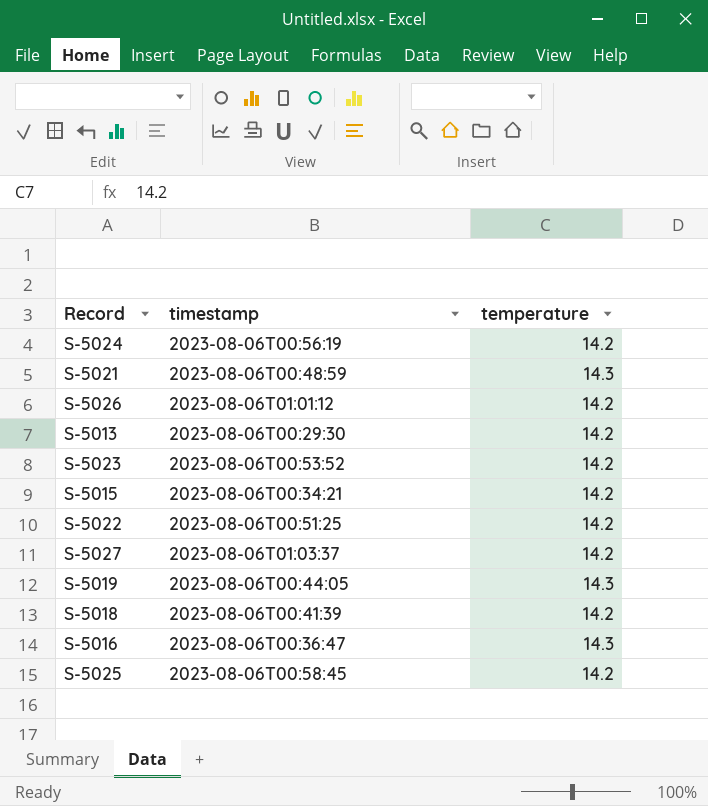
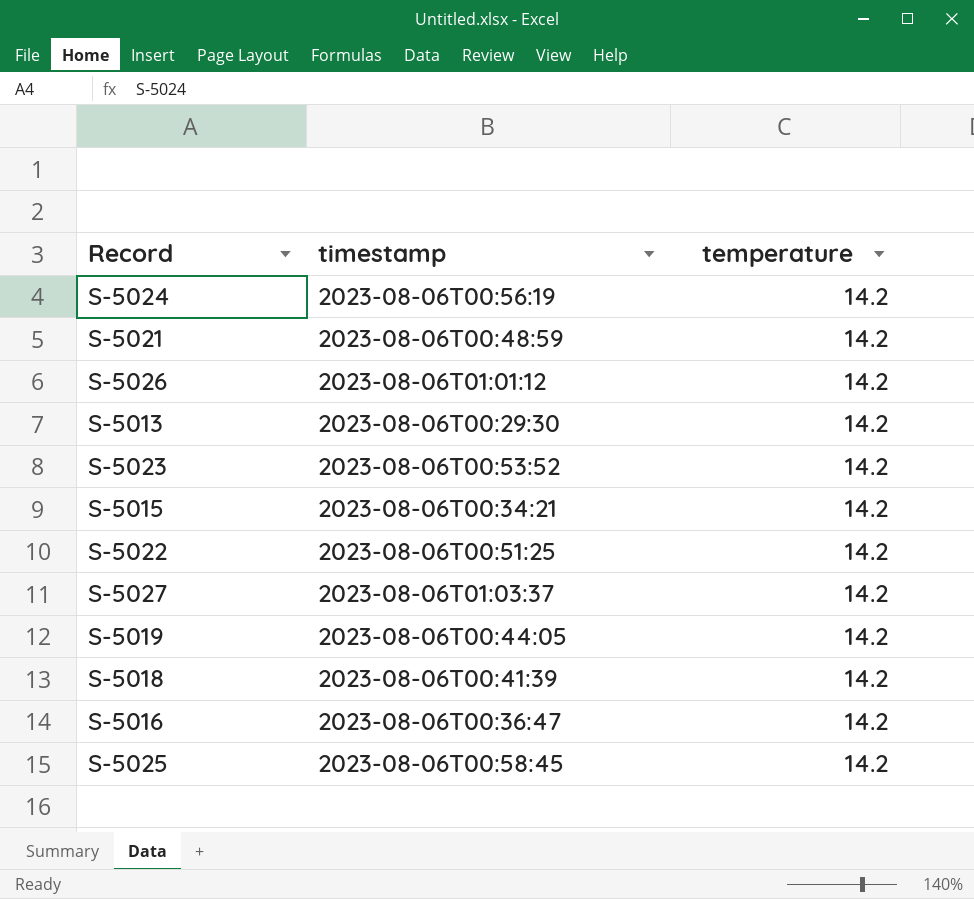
S-5021 | temperature: 14.3 -> 14.2
S-5019 | temperature: 14.3 -> 14.2
S-5016 | temperature: 14.3 -> 14.2

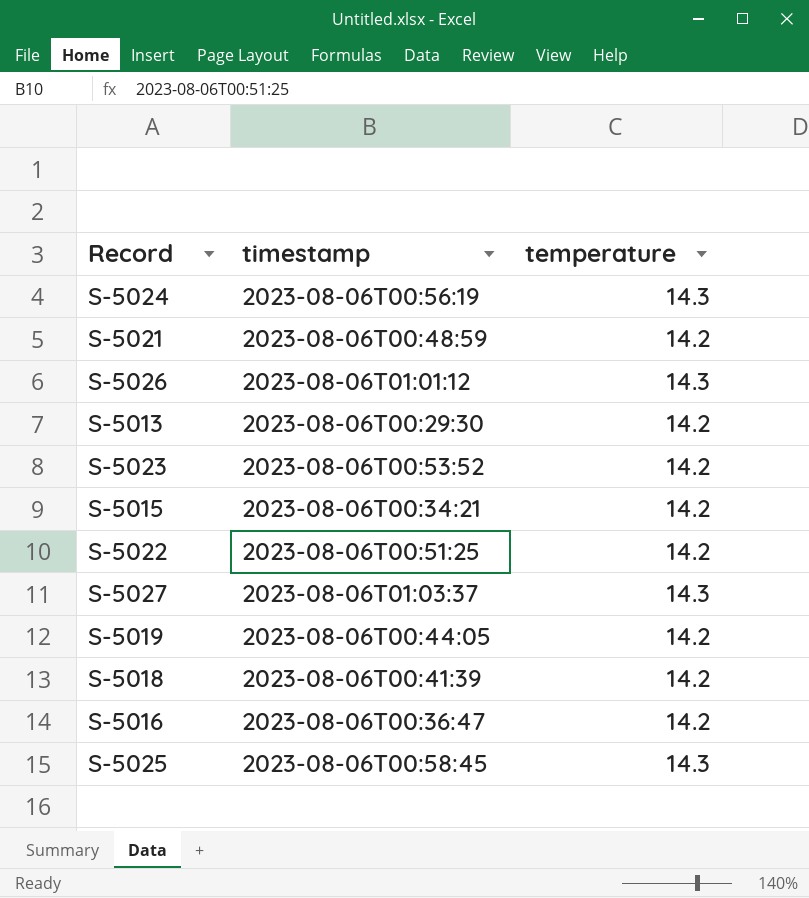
S-5024 | temperature: 14.2 -> 14.3
S-5026 | temperature: 14.2 -> 14.3
S-5027 | temperature: 14.2 -> 14.3
S-5025 | temperature: 14.2 -> 14.3

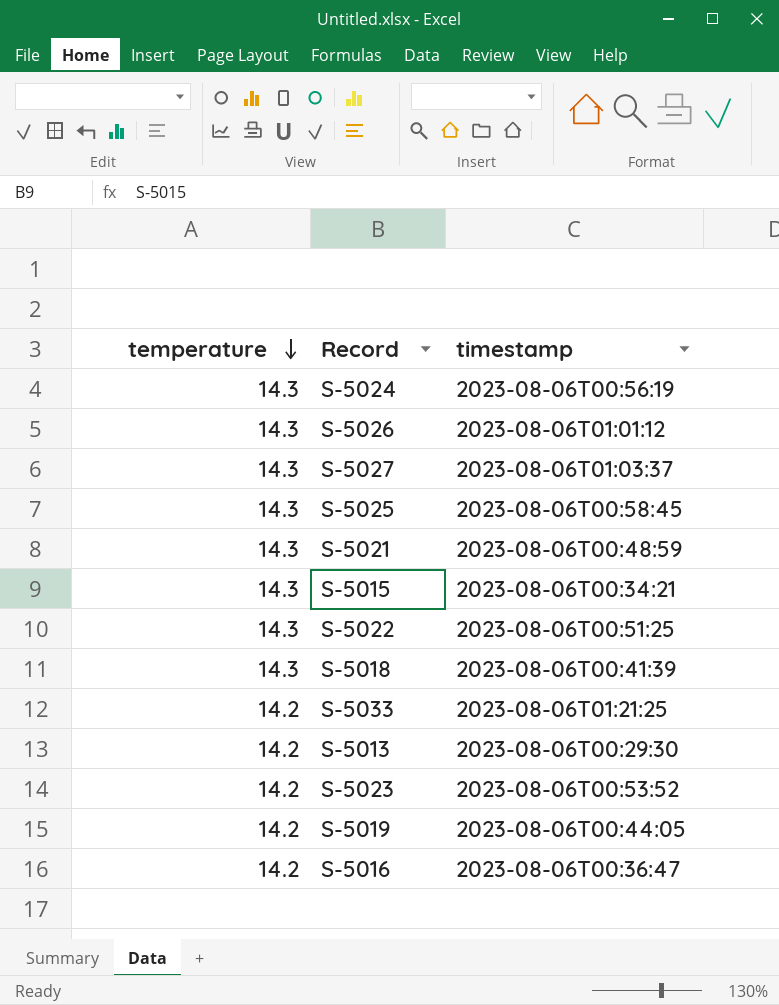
row order: none -> temperature descending
column temperature | position: 3 -> 1
S-5021 | temperature: 14.2 -> 14.3
S-5015 | temperature: 14.2 -> 14.3
S-5022 | temperature: 14.2 -> 14.3
S-5018 | temperature: 14.2 -> 14.3
row S-5033: none -> 14.2 | 2023-08-06T01:21:25

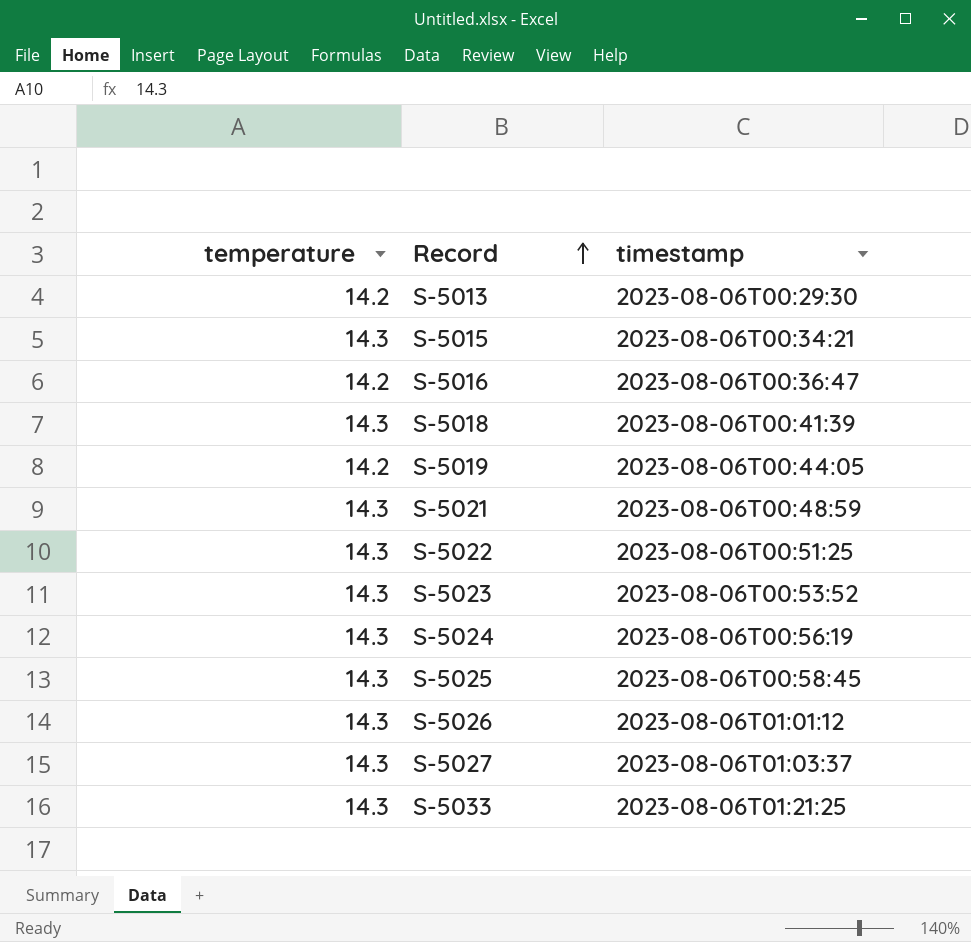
row order: temperature descending -> Record ascending
S-5023 | temperature: 14.2 -> 14.3
S-5033 | temperature: 14.2 -> 14.3

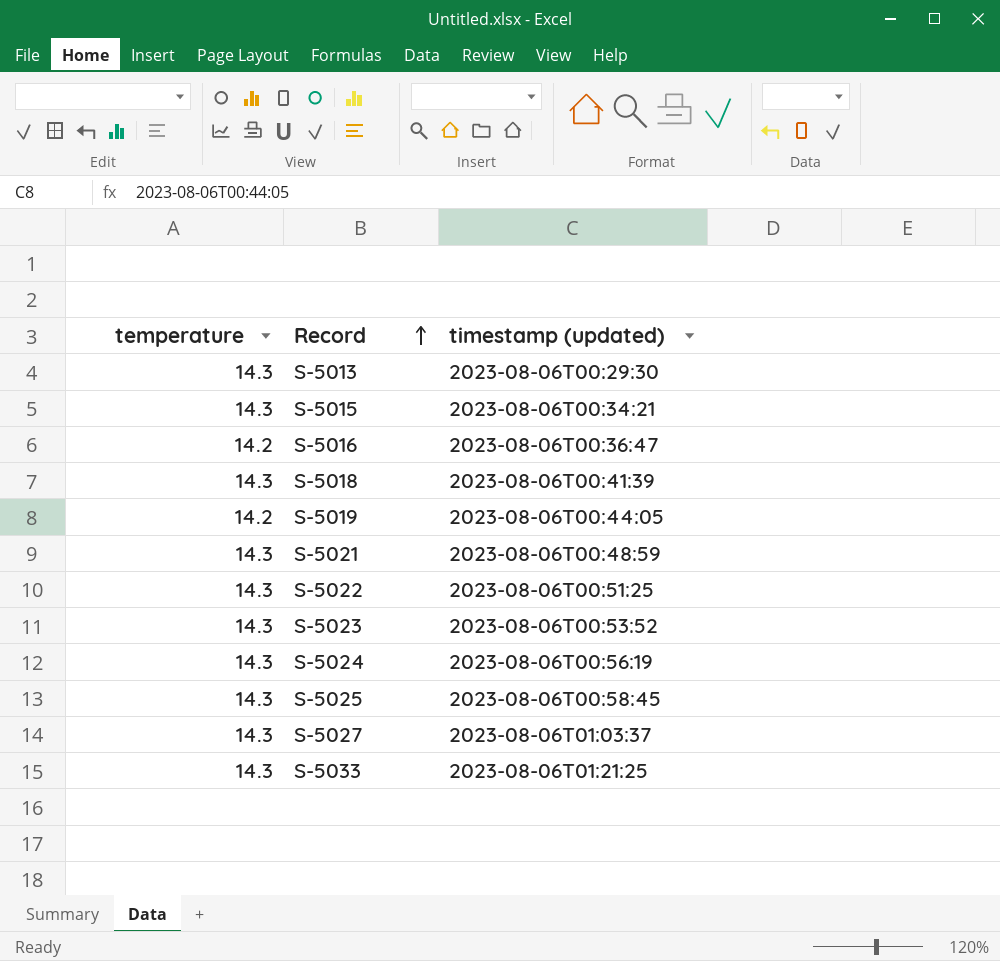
column name: timestamp -> timestamp (updated)
row S-5026: 14.3 | 2023-08-06T01:01:12 -> none
S-5013 | temperature: 14.2 -> 14.3

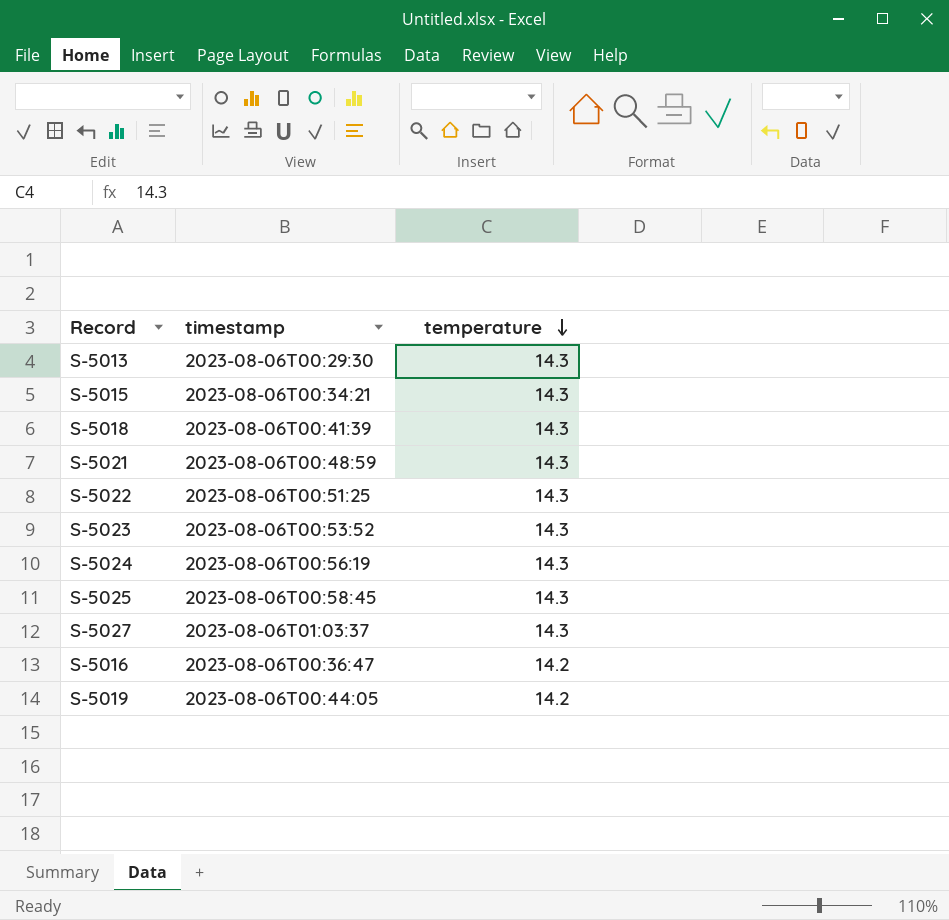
row order: Record ascending -> temperature descending
column name: timestamp (updated) -> timestamp
column temperature | position: 1 -> 3
row S-5033: 14.3 | 2023-08-06T01:21:25 -> none

